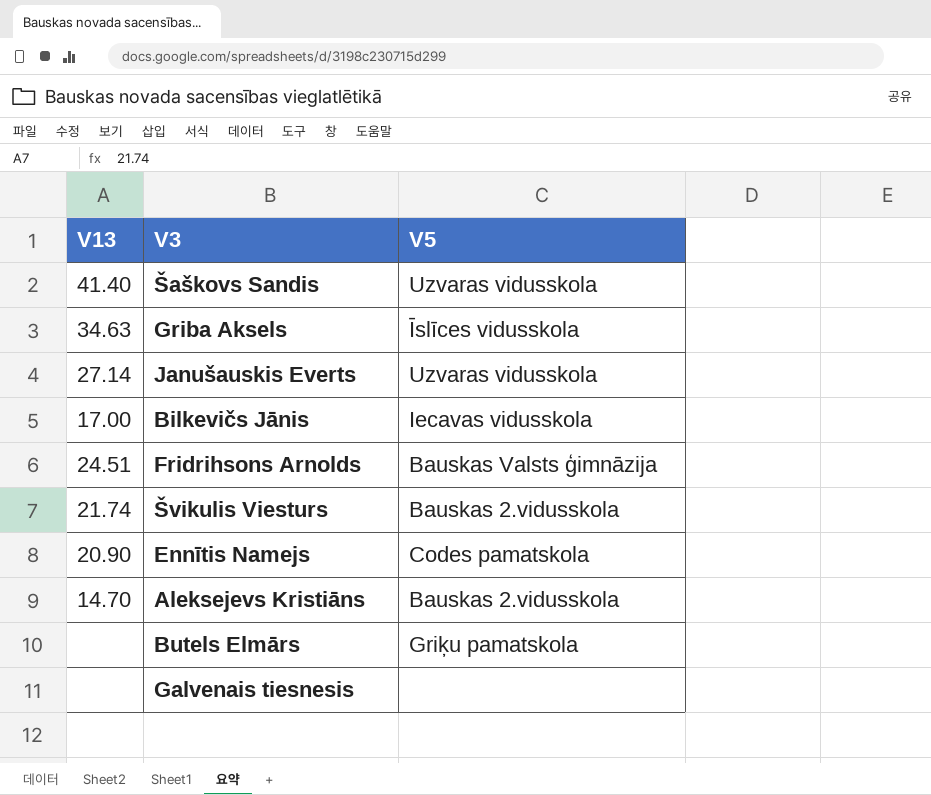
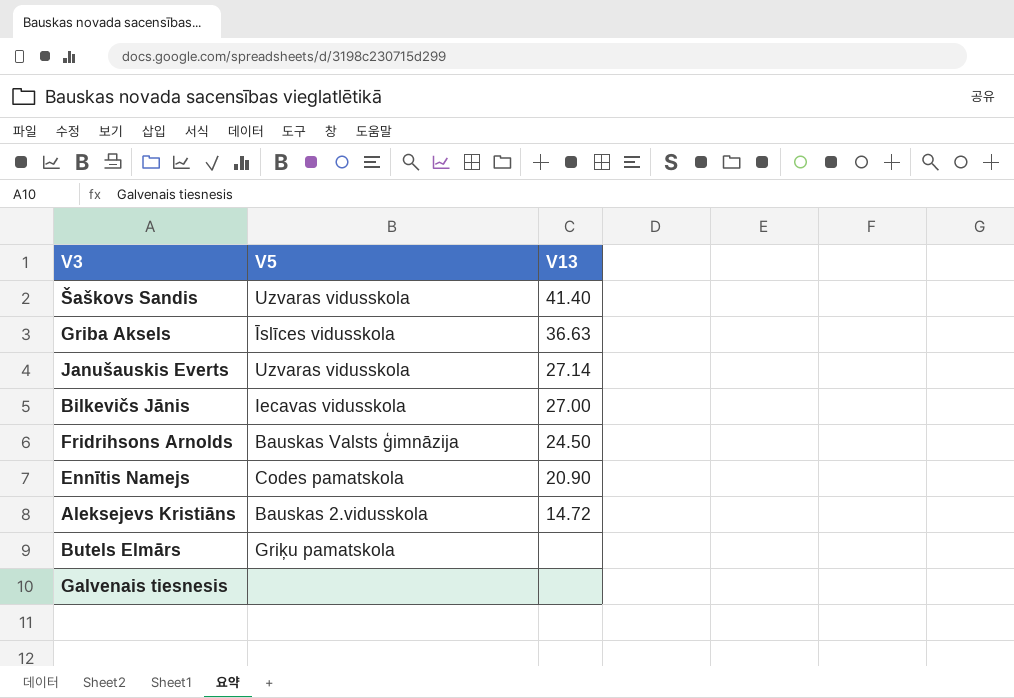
column V13 | position: 1 -> 3
row Švikulis Viesturs: 21.74 | Bauskas 2.vidusskola -> none
Griba Aksels | V13: 34.63 -> 36.63
Bilkevičs Jānis | V13: 17.00 -> 27.00
Fridrihsons Arnolds | V13: 24.51 -> 24.50
Aleksejevs Kristiāns | V13: 14.70 -> 14.72

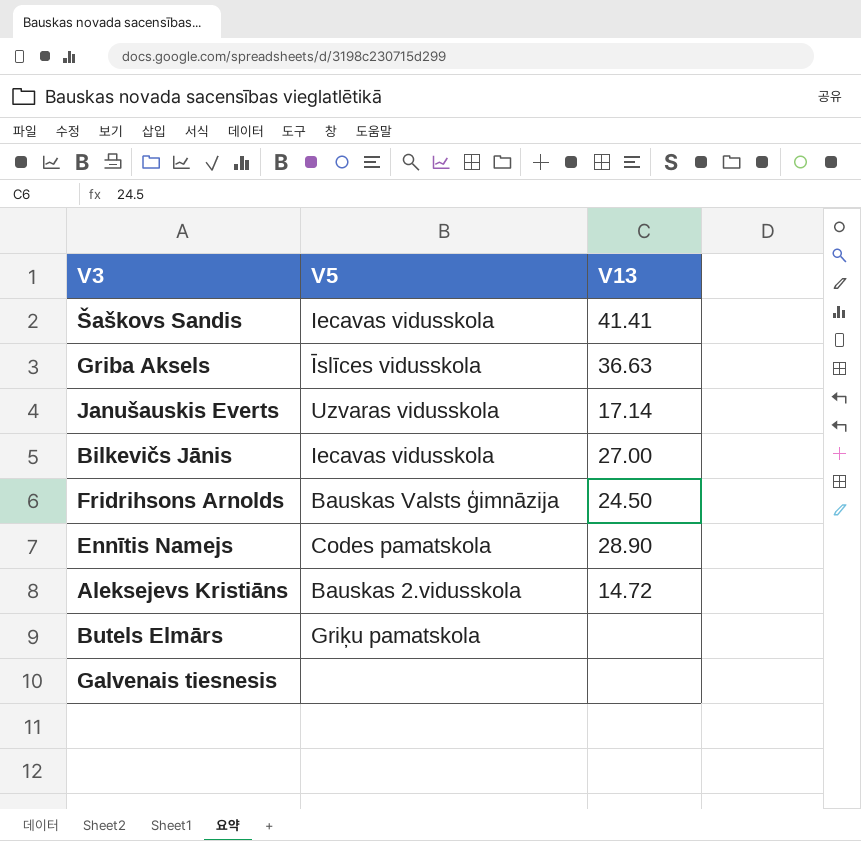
Šaškovs Sandis | V5: Uzvaras vidusskola -> Iecavas vidusskola
Šaškovs Sandis | V13: 41.40 -> 41.41
Janušauskis Everts | V13: 27.14 -> 17.14
Ennītis Namejs | V13: 20.90 -> 28.90

